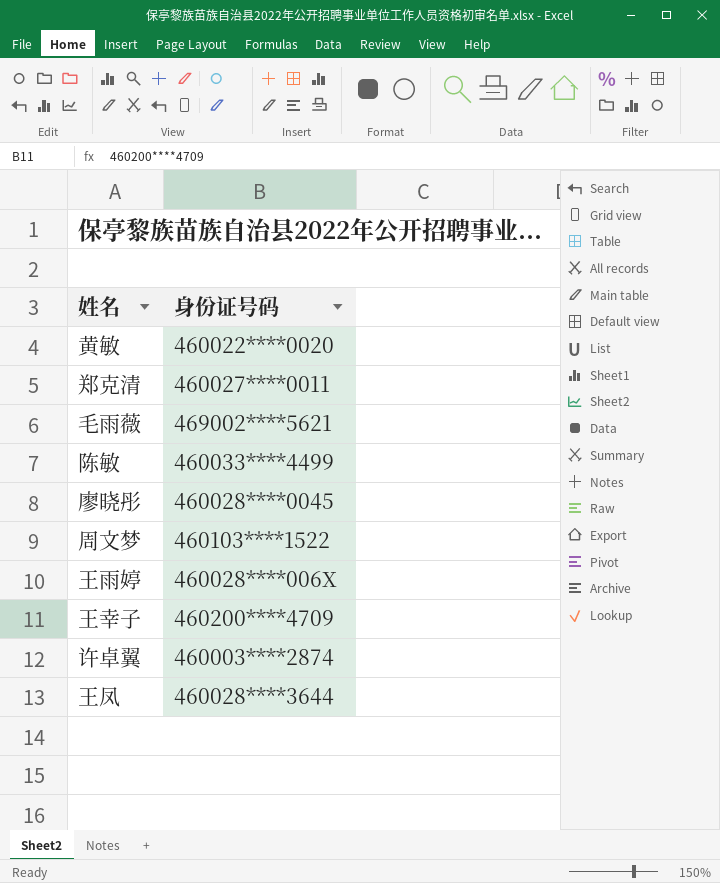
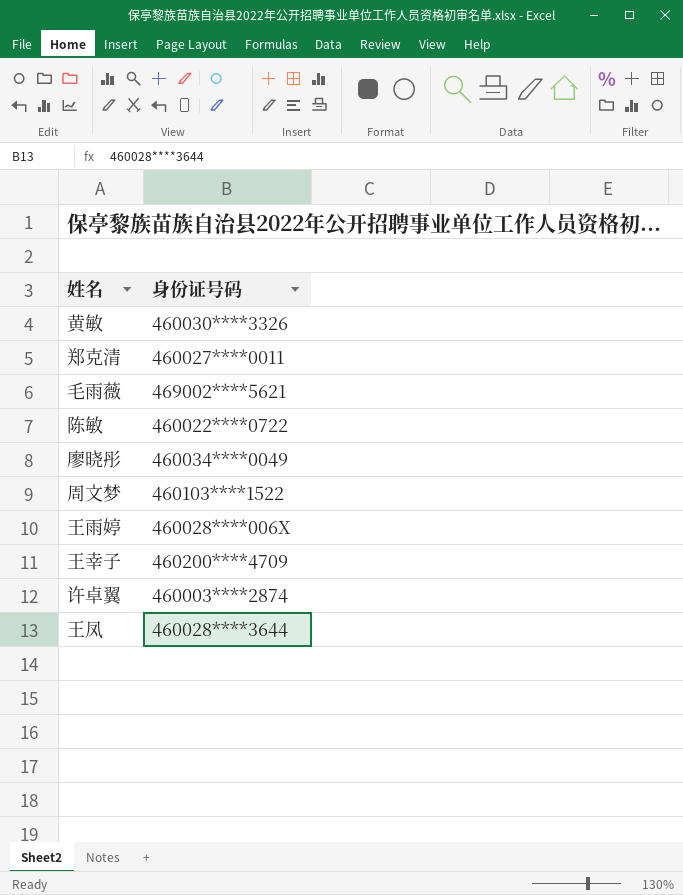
黄敏 | 身份证号码: 460022****0020 -> 460030****3326
陈敏 | 身份证号码: 460033****4499 -> 460022****0722
廖晓彤 | 身份证号码: 460028****0045 -> 460034****0049

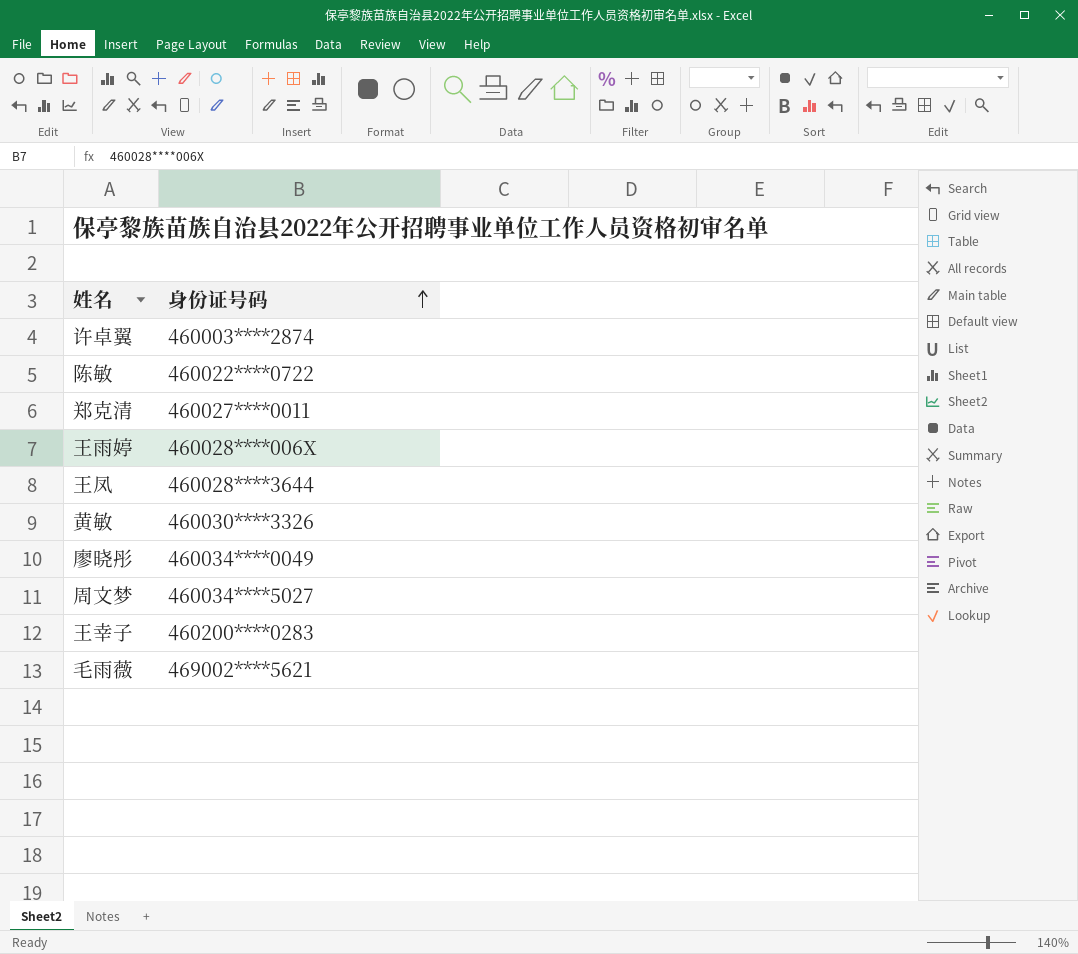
row order: none -> 身份证号码 ascending
周文梦 | 身份证号码: 460103****1522 -> 460034****5027
王幸子 | 身份证号码: 460200****4709 -> 460200****0283

